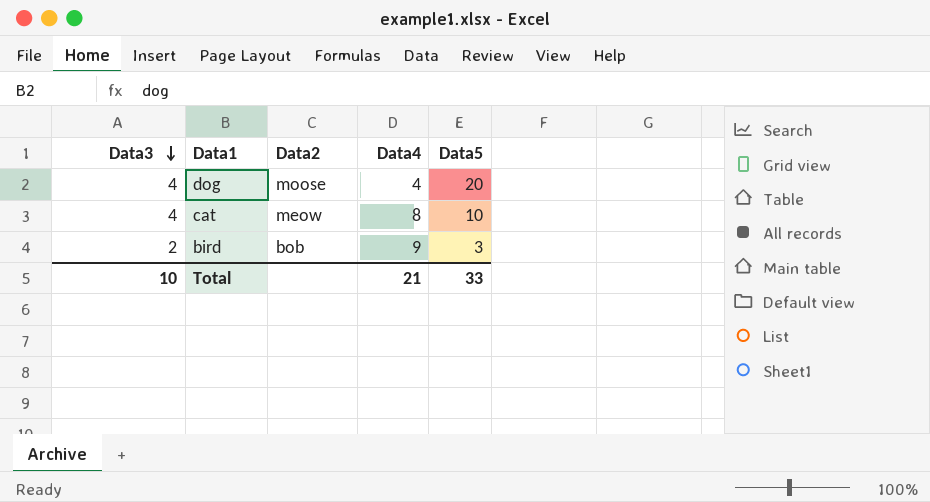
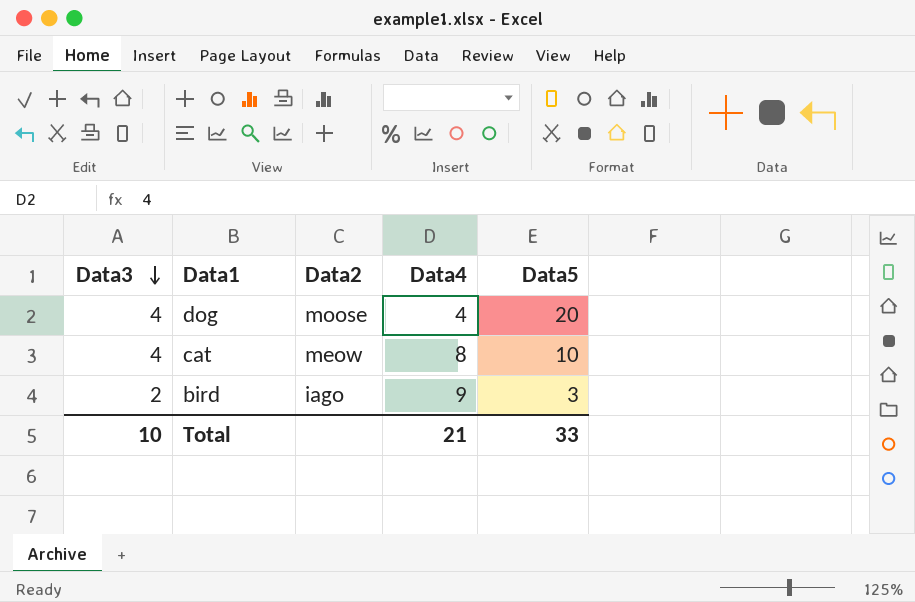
bird | Data2: bob -> iago

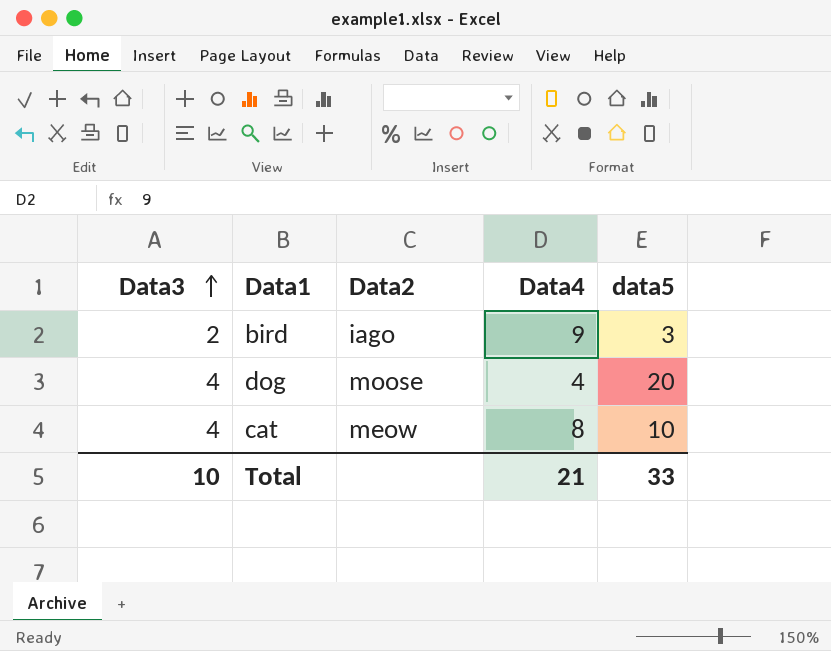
row order: Data3 descending -> Data3 ascending
column name: Data5 -> data5

